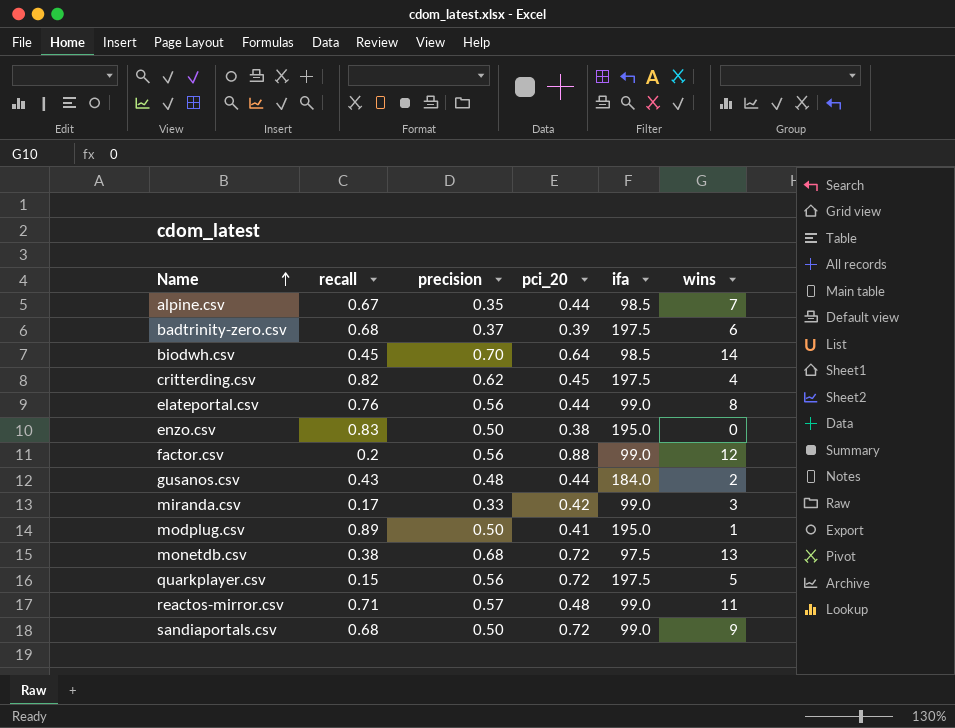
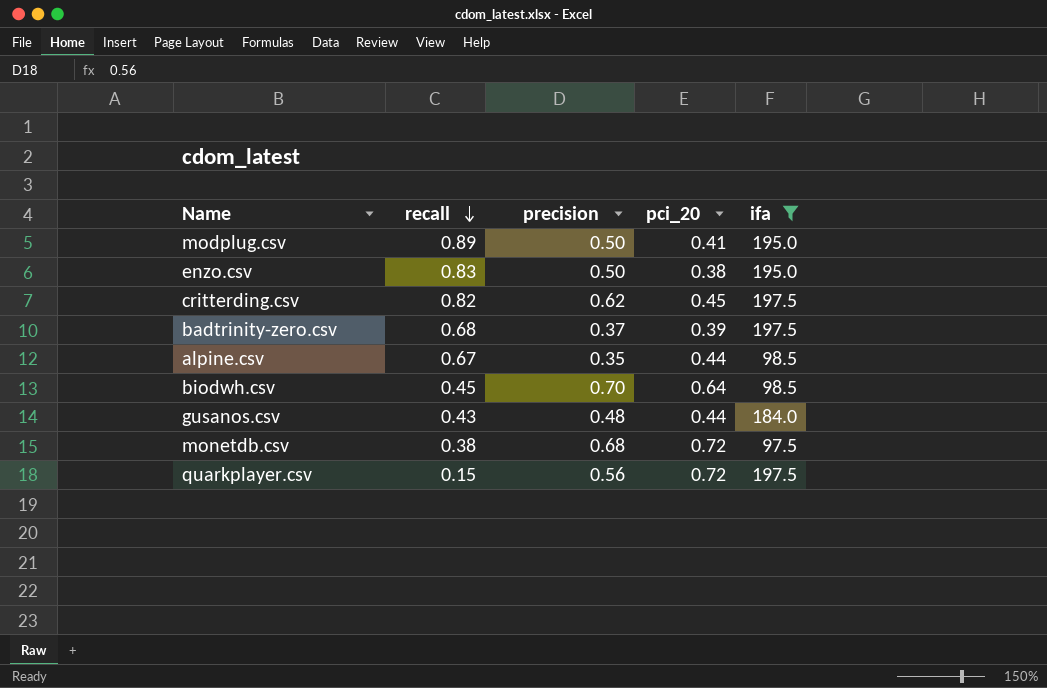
filter: none -> ifa != 99.0
row order: Name ascending -> recall descending
column wins | position: 6 -> none

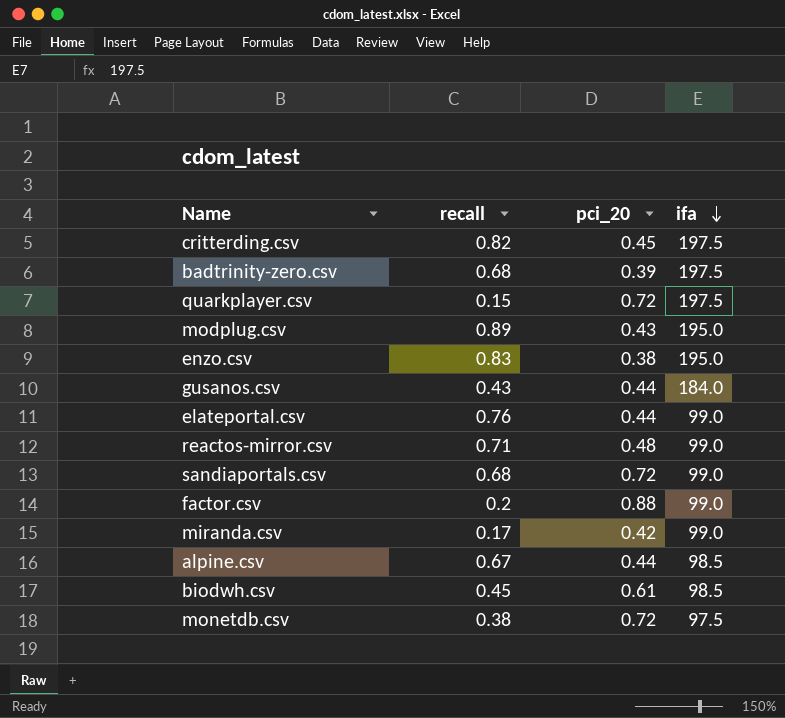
filter: ifa != 99.0 -> none
row order: recall descending -> ifa descending
column precision | position: 3 -> none
modplug.csv | pci_20: 0.41 -> 0.43
biodwh.csv | pci_20: 0.64 -> 0.61

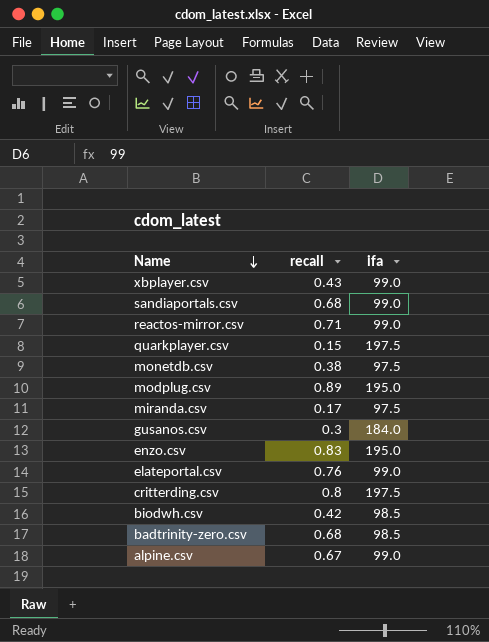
row order: ifa descending -> Name descending
column pci_20 | position: 3 -> none
row factor.csv: 0.2 | 0.88 | 99.0 -> none
row xbplayer.csv: none -> 0.43 | 99.0
miranda.csv | ifa: 99.0 -> 97.5
gusanos.csv | recall: 0.43 -> 0.3
critterding.csv | recall: 0.82 -> 0.8
biodwh.csv | recall: 0.45 -> 0.42
badtrinity-zero.csv | ifa: 197.5 -> 98.5
alpine.csv | ifa: 98.5 -> 99.0

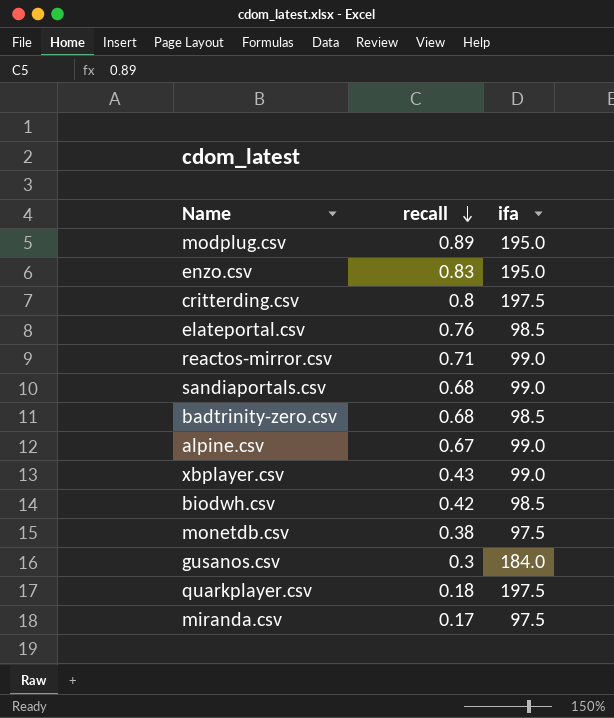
row order: Name descending -> recall descending
elateportal.csv | ifa: 99.0 -> 98.5
quarkplayer.csv | recall: 0.15 -> 0.18

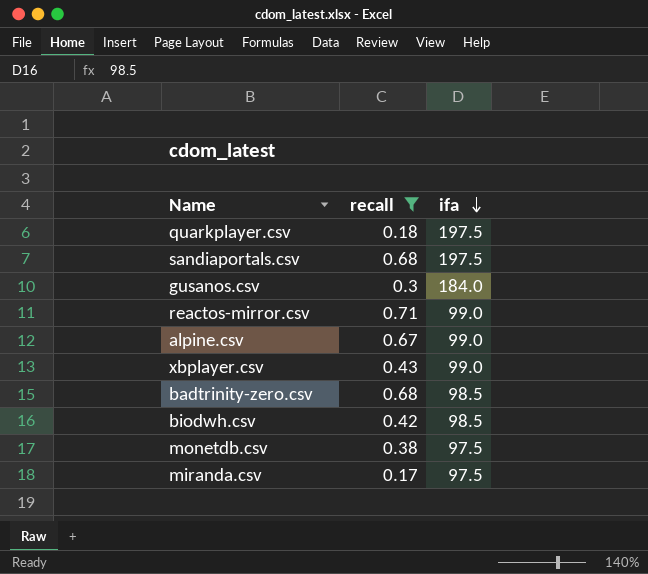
filter: none -> recall <= 0.71
row order: recall descending -> ifa descending
sandiaportals.csv | ifa: 99.0 -> 197.5

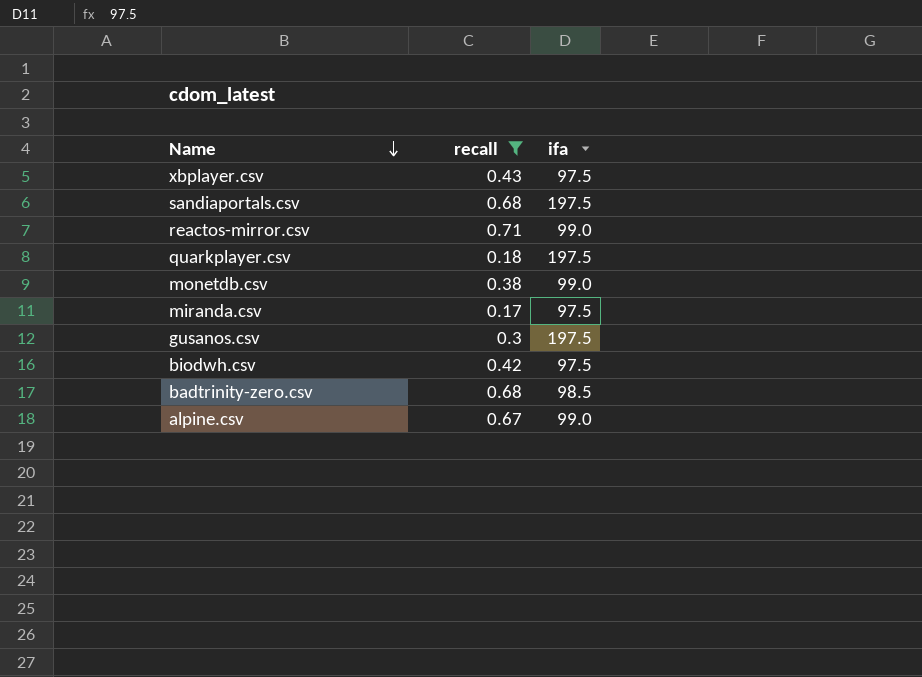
row order: ifa descending -> Name descending
xbplayer.csv | ifa: 99.0 -> 97.5
monetdb.csv | ifa: 97.5 -> 99.0
gusanos.csv | ifa: 184.0 -> 197.5
biodwh.csv | ifa: 98.5 -> 97.5

